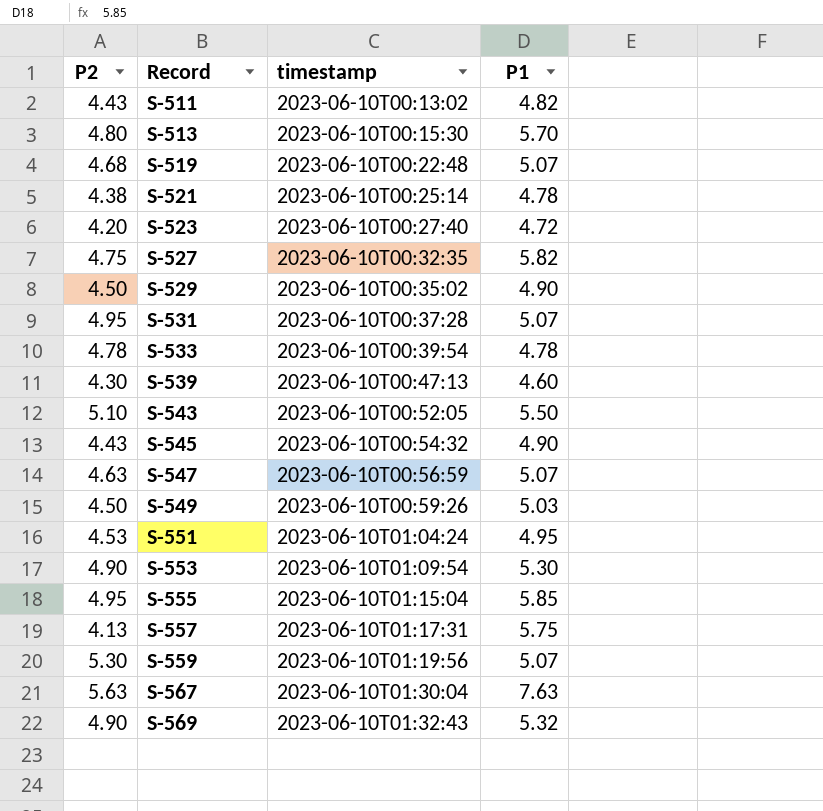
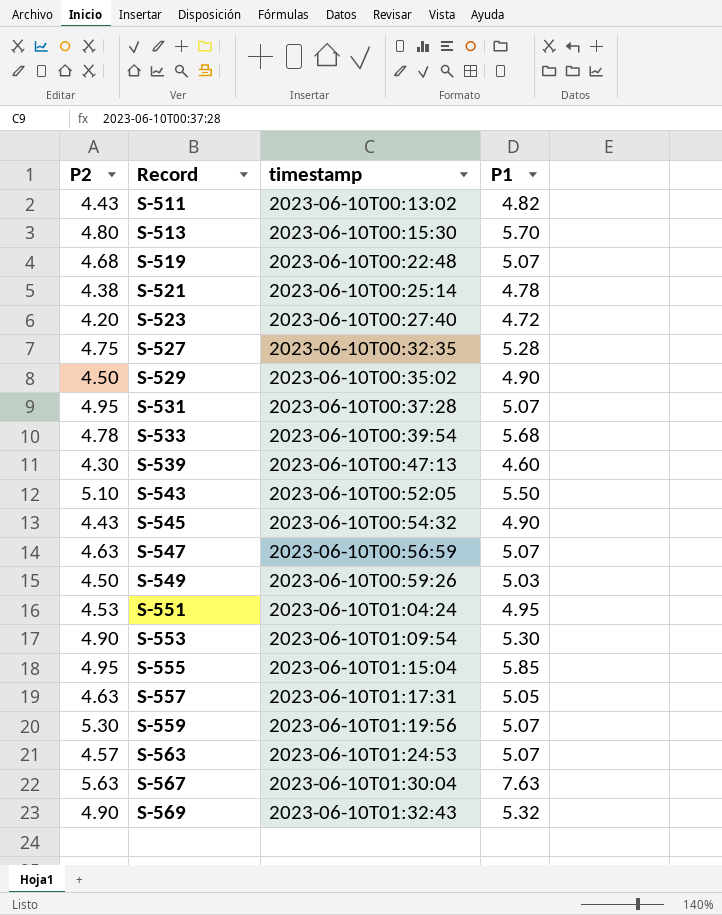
S-527 | P1: 5.82 -> 5.28
S-533 | P1: 4.78 -> 5.68
S-557 | P2: 4.13 -> 4.63
S-557 | P1: 5.75 -> 5.05
row S-563: none -> 4.57 | 2023-06-10T01:24:53 | 5.07

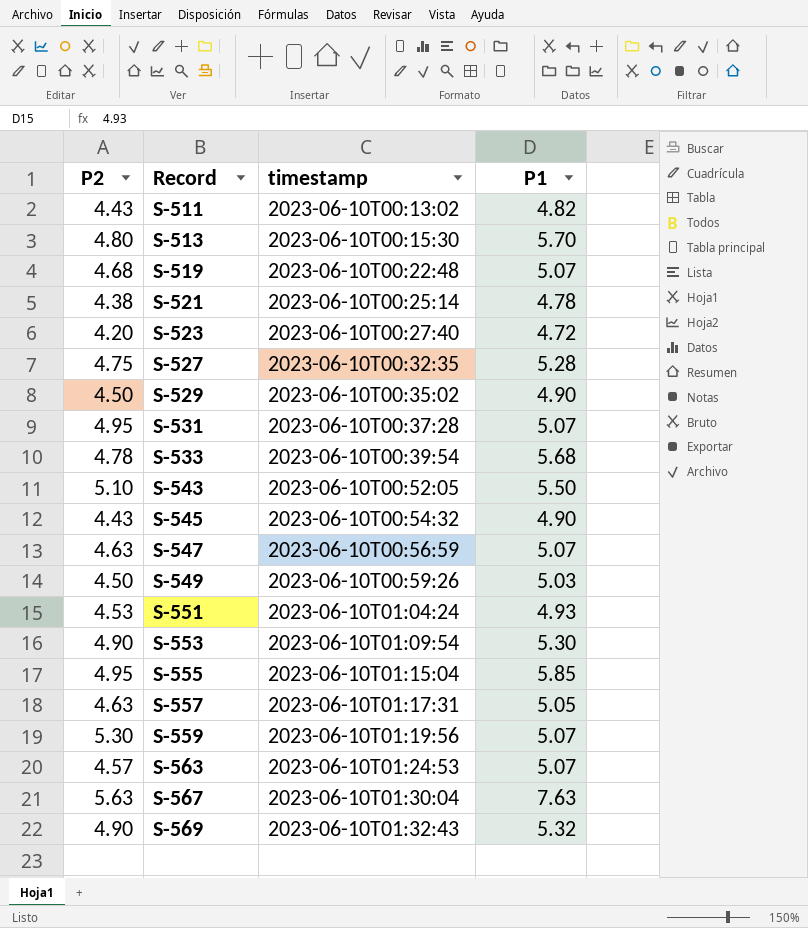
row S-539: 4.30 | 2023-06-10T00:47:13 | 4.60 -> none
S-551 | P1: 4.95 -> 4.93

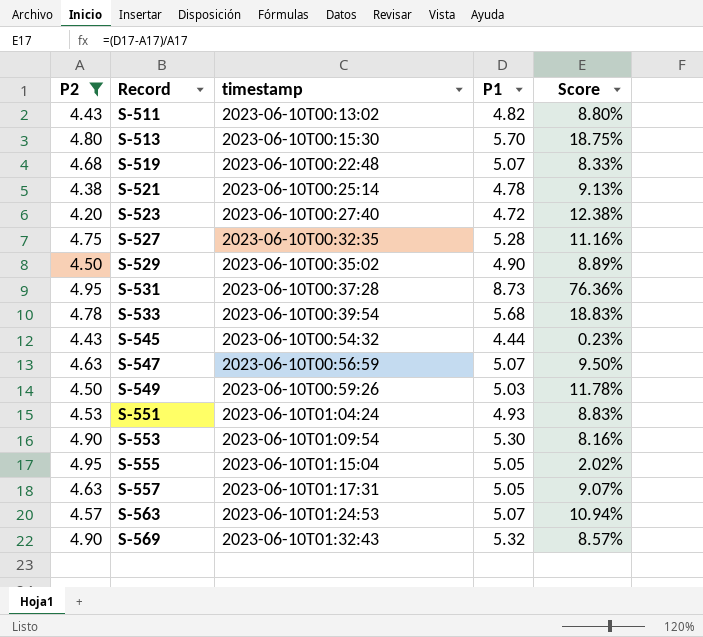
filter: none -> P2 <= 4.95
column Score | formula: none -> ([P1] - [P2]) / [P2]
S-531 | P1: 5.07 -> 8.73
S-545 | P1: 4.90 -> 4.44
S-555 | P1: 5.85 -> 5.05

